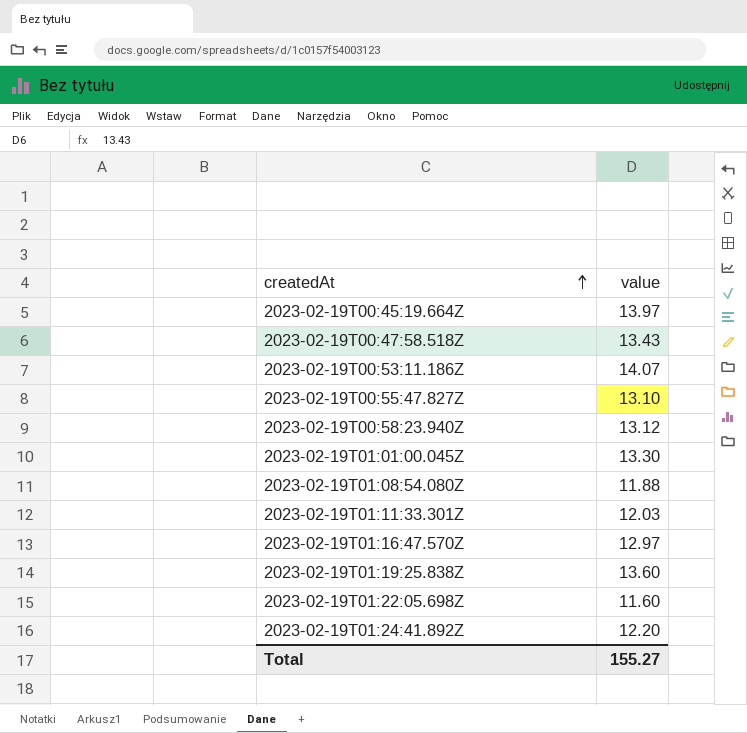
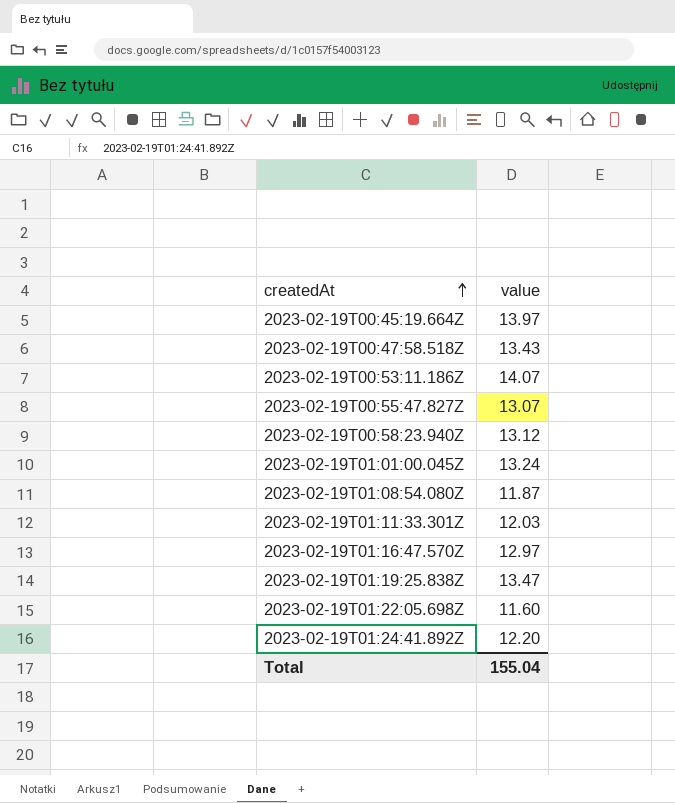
2023-02-19T00:55:47.827Z | value: 13.10 -> 13.07
2023-02-19T01:01:00.045Z | value: 13.30 -> 13.24
2023-02-19T01:08:54.080Z | value: 11.88 -> 11.87
2023-02-19T01:19:25.838Z | value: 13.60 -> 13.47
Total | value: 155.27 -> 155.04

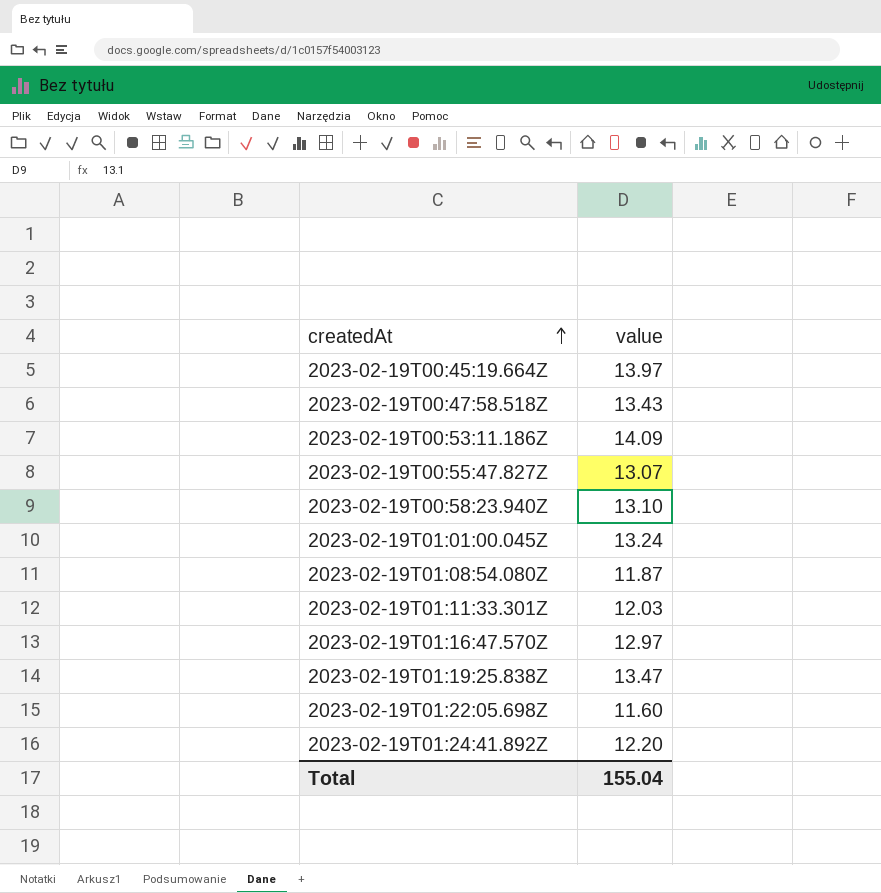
2023-02-19T00:53:11.186Z | value: 14.07 -> 14.09
2023-02-19T00:58:23.940Z | value: 13.12 -> 13.10

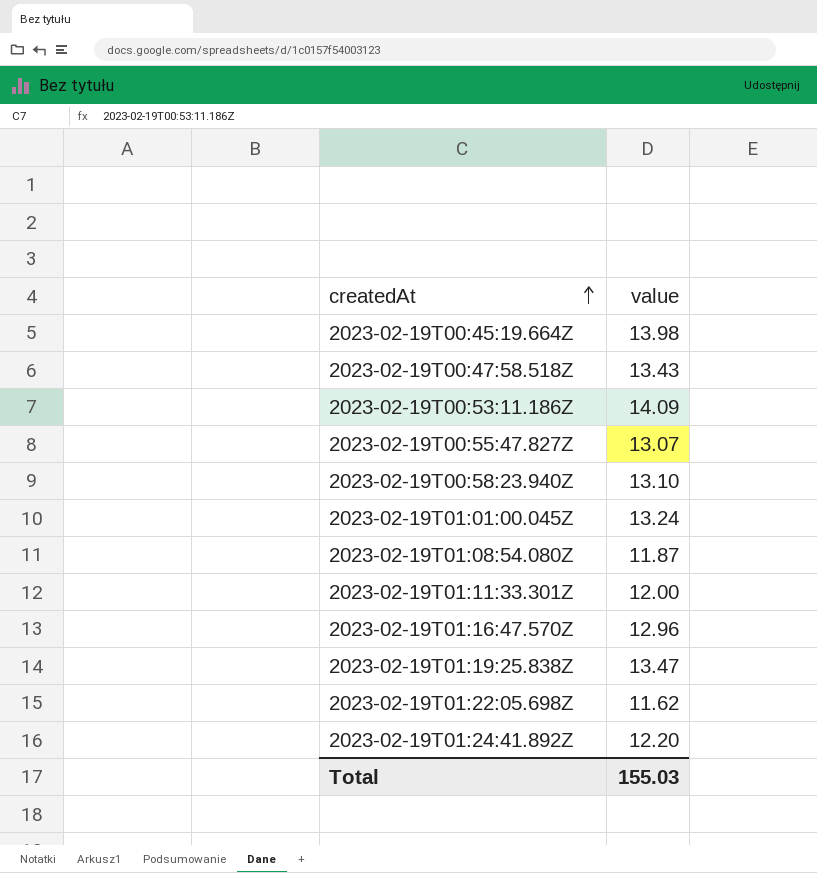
2023-02-19T00:45:19.664Z | value: 13.97 -> 13.98
2023-02-19T01:11:33.301Z | value: 12.03 -> 12.00
2023-02-19T01:16:47.570Z | value: 12.97 -> 12.96
2023-02-19T01:22:05.698Z | value: 11.60 -> 11.62
Total | value: 155.04 -> 155.03

